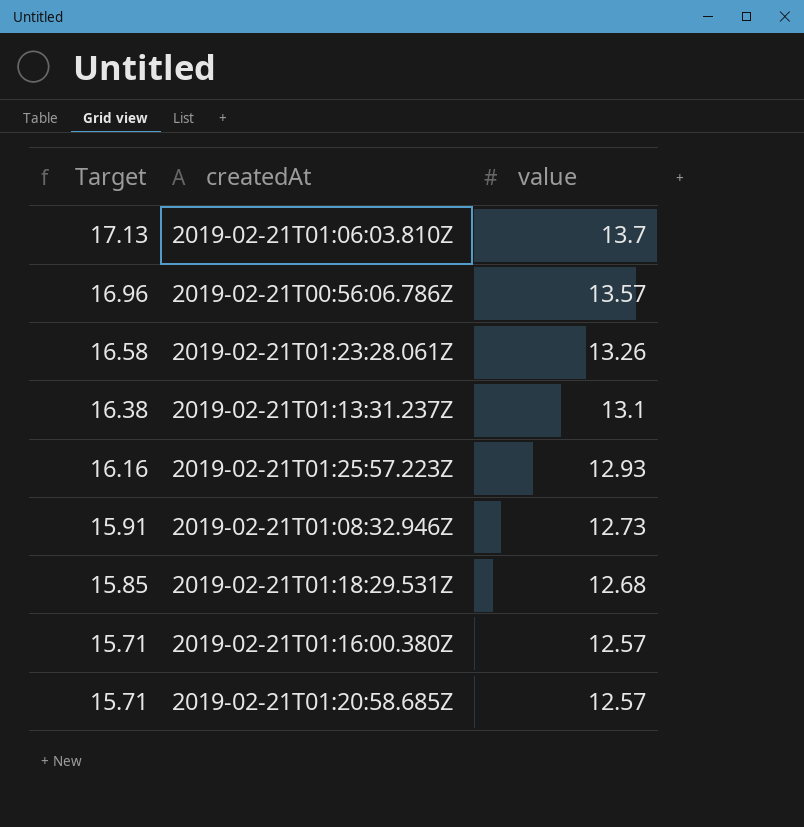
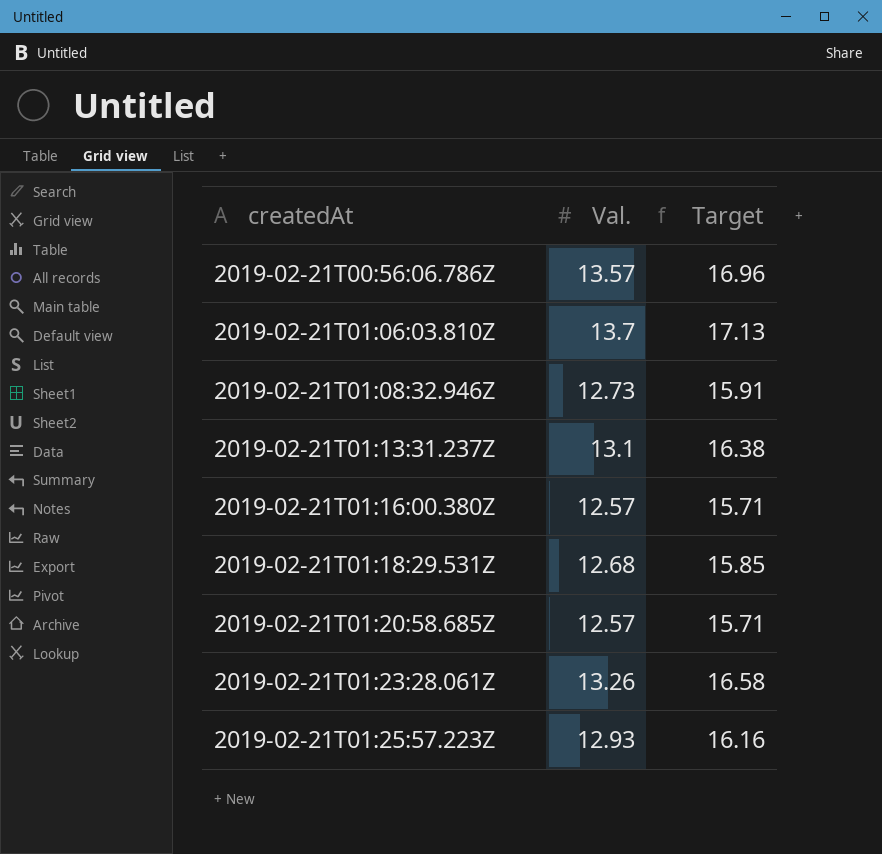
row order: Target descending -> createdAt ascending
column name: value -> Val.
column Target | position: 1 -> 3

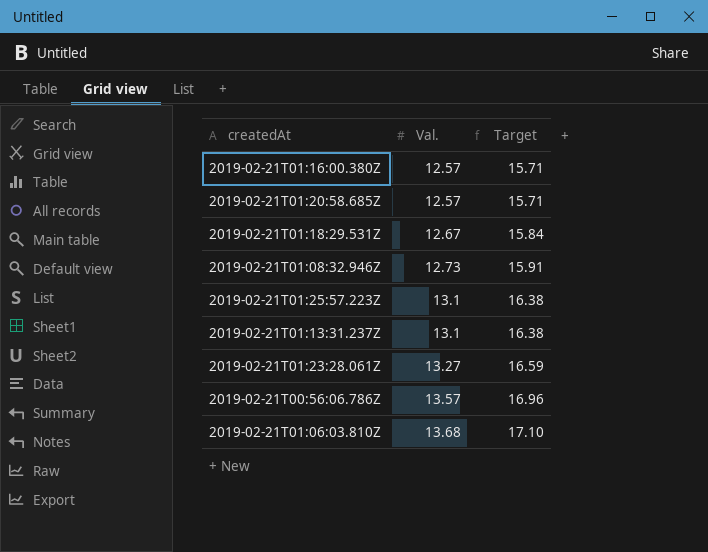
row order: createdAt ascending -> Val. ascending
2019-02-21T01:18:29.531Z | Val.: 12.68 -> 12.67
2019-02-21T01:18:29.531Z | Target: 15.85 -> 15.84
2019-02-21T01:25:57.223Z | Val.: 12.93 -> 13.1
2019-02-21T01:25:57.223Z | Target: 16.16 -> 16.38
2019-02-21T01:23:28.061Z | Val.: 13.26 -> 13.27
2019-02-21T01:23:28.061Z | Target: 16.58 -> 16.59
2019-02-21T01:06:03.810Z | Val.: 13.7 -> 13.68
2019-02-21T01:06:03.810Z | Target: 17.13 -> 17.10

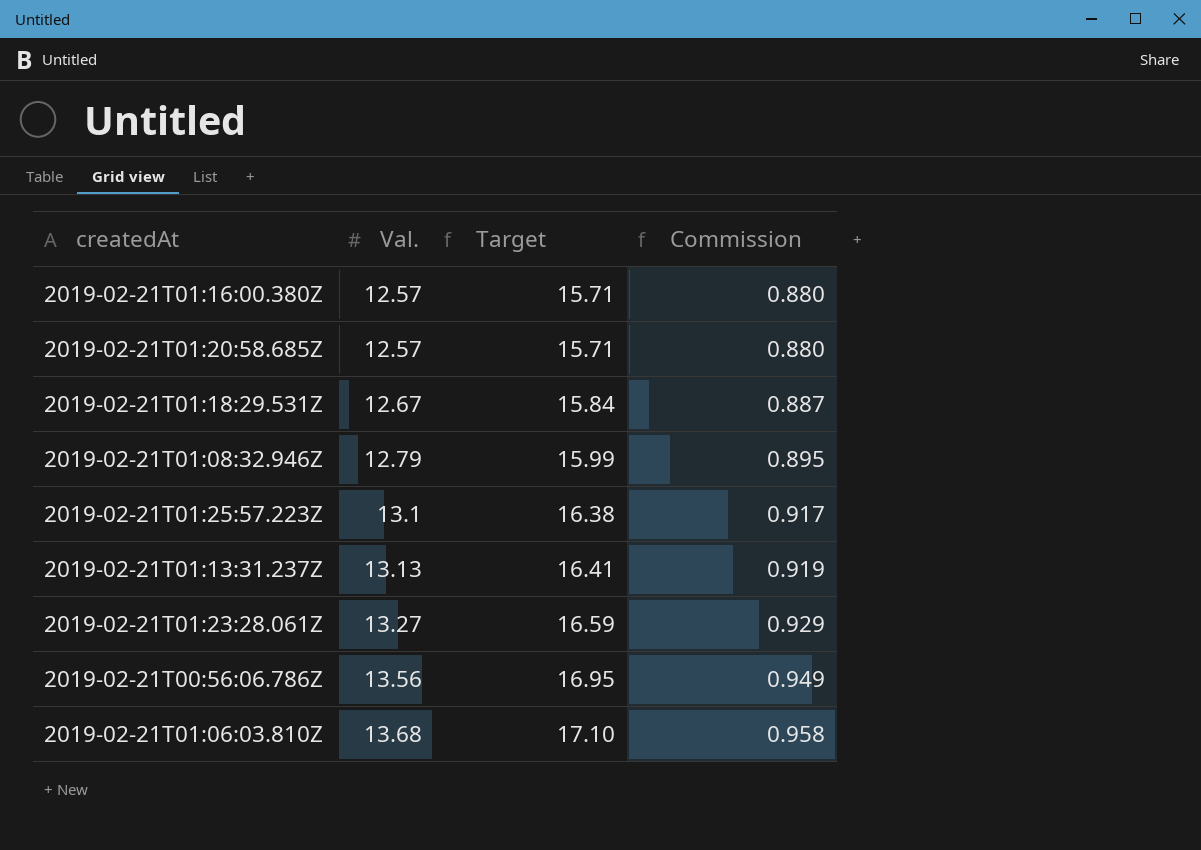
column Commission | formula: none -> [Val.] * 0.07
2019-02-21T01:08:32.946Z | Val.: 12.73 -> 12.79
2019-02-21T01:08:32.946Z | Target: 15.91 -> 15.99
2019-02-21T01:13:31.237Z | Val.: 13.1 -> 13.13
2019-02-21T01:13:31.237Z | Target: 16.38 -> 16.41
2019-02-21T00:56:06.786Z | Val.: 13.57 -> 13.56
2019-02-21T00:56:06.786Z | Target: 16.96 -> 16.95

